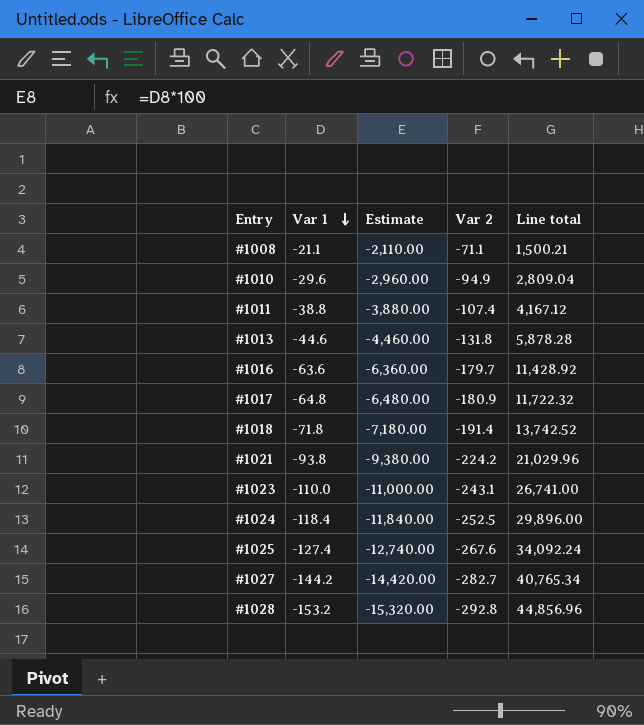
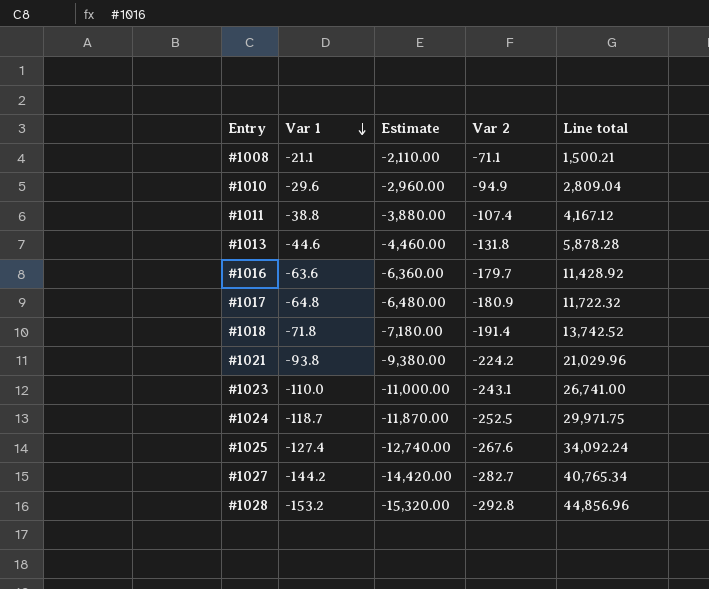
#1024 | Var 1: -118.4 -> -118.7
#1024 | Estimate: -11,840.00 -> -11,870.00
#1024 | Line total: 29,896.00 -> 29,971.75

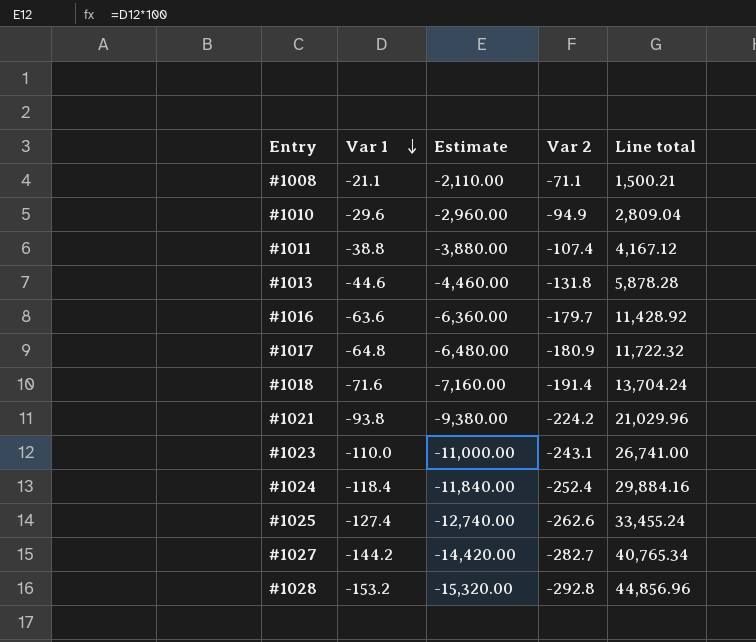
#1018 | Var 1: -71.8 -> -71.6
#1018 | Estimate: -7,180.00 -> -7,160.00
#1018 | Line total: 13,742.52 -> 13,704.24
#1024 | Var 1: -118.7 -> -118.4
#1024 | Estimate: -11,870.00 -> -11,840.00
#1024 | Var 2: -252.5 -> -252.4
#1024 | Line total: 29,971.75 -> 29,884.16
#1025 | Var 2: -267.6 -> -262.6
#1025 | Line total: 34,092.24 -> 33,455.24

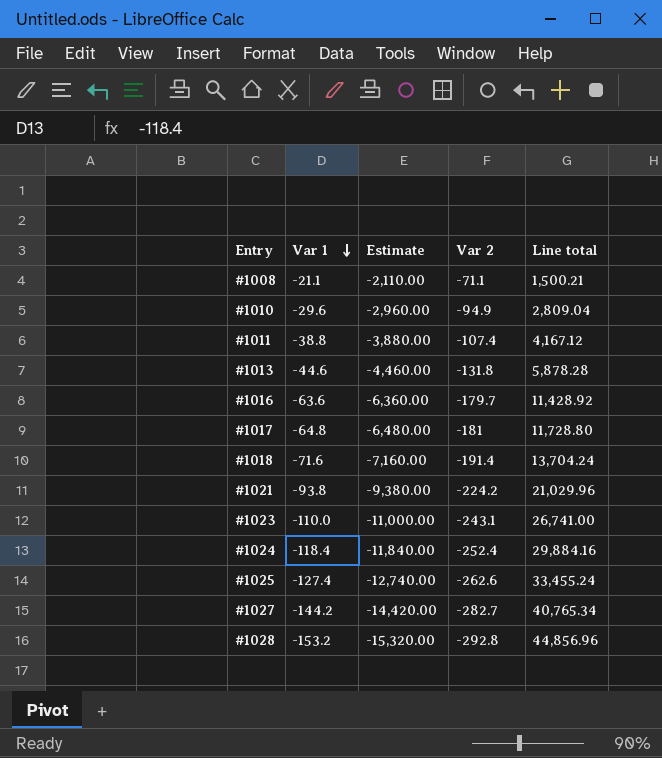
#1017 | Var 2: -180.9 -> -181
#1017 | Line total: 11,722.32 -> 11,728.80

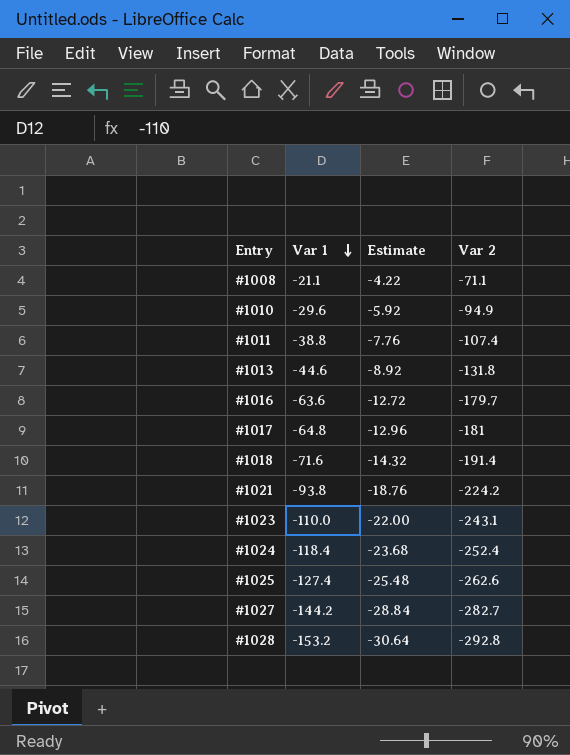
column Line total | formula: [Var 1] * [Var 2] -> none
column Estimate | formula: [Var 1] * 100 -> [Var 1] * 0.2

